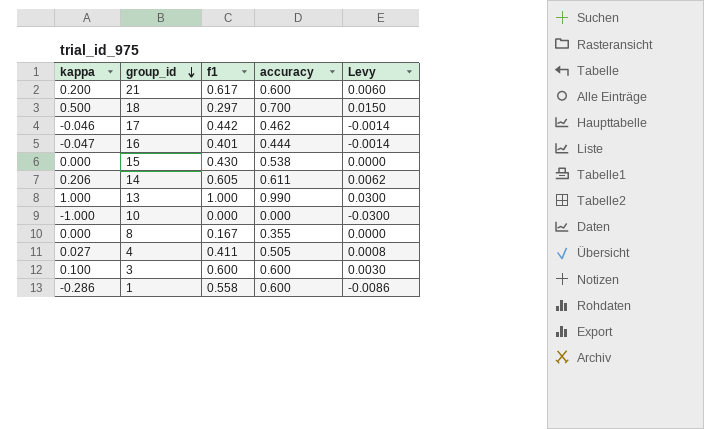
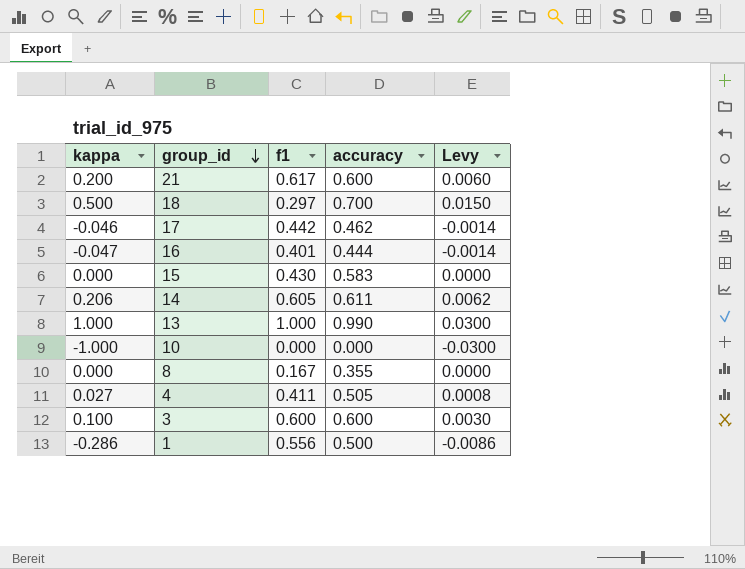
15 | accuracy: 0.538 -> 0.583
1 | f1: 0.558 -> 0.556
1 | accuracy: 0.600 -> 0.500

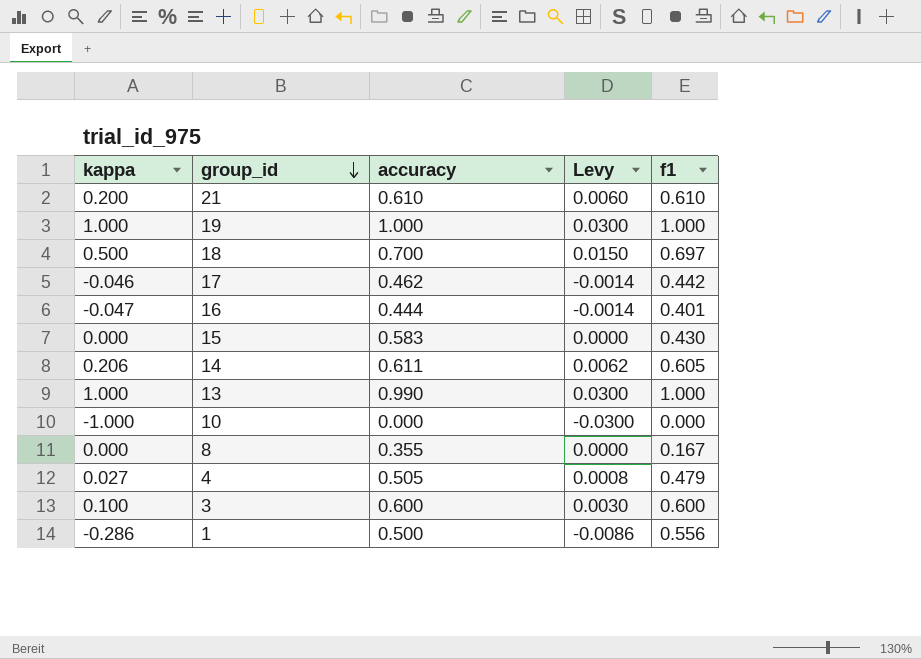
column f1 | position: 3 -> 5
21 | accuracy: 0.600 -> 0.610
21 | f1: 0.617 -> 0.610
row 19: none -> 1.000 | 1.000 | 0.0300 | 1.000
18 | f1: 0.297 -> 0.697
4 | f1: 0.411 -> 0.479

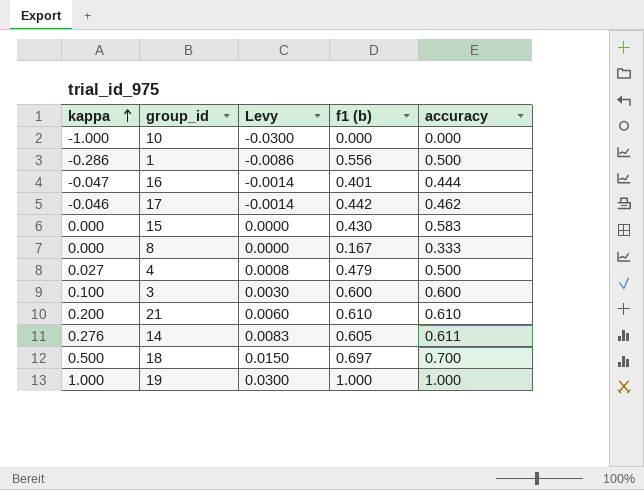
row order: group_id descending -> kappa ascending
column name: f1 -> f1 (b)
column accuracy | position: 3 -> 5
row 13: 1.000 | 0.990 | 0.0300 | 1.000 -> none
8 | accuracy: 0.355 -> 0.333
4 | accuracy: 0.505 -> 0.500
14 | kappa: 0.206 -> 0.276
14 | Levy: 0.0062 -> 0.0083

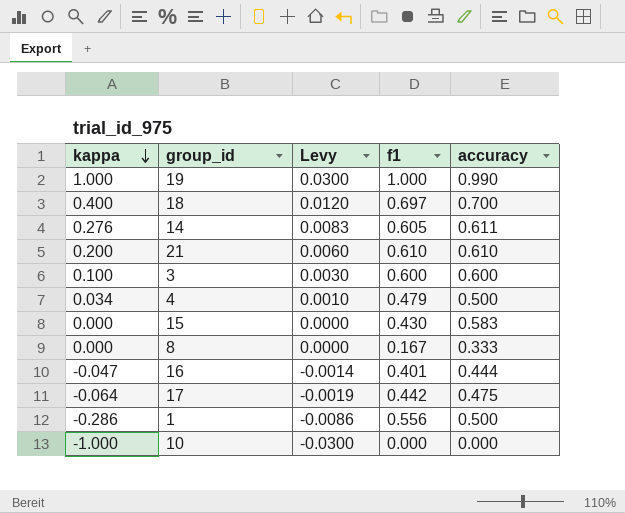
row order: kappa ascending -> kappa descending
column name: f1 (b) -> f1
19 | accuracy: 1.000 -> 0.990
18 | kappa: 0.500 -> 0.400
18 | Levy: 0.0150 -> 0.0120
4 | kappa: 0.027 -> 0.034
4 | Levy: 0.0008 -> 0.0010
17 | kappa: -0.046 -> -0.064
17 | Levy: -0.0014 -> -0.0019
17 | accuracy: 0.462 -> 0.475

